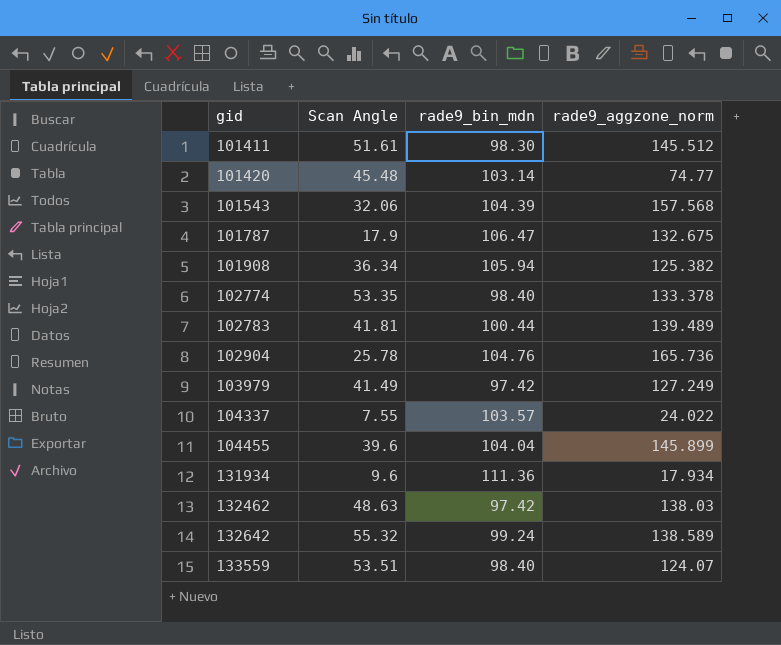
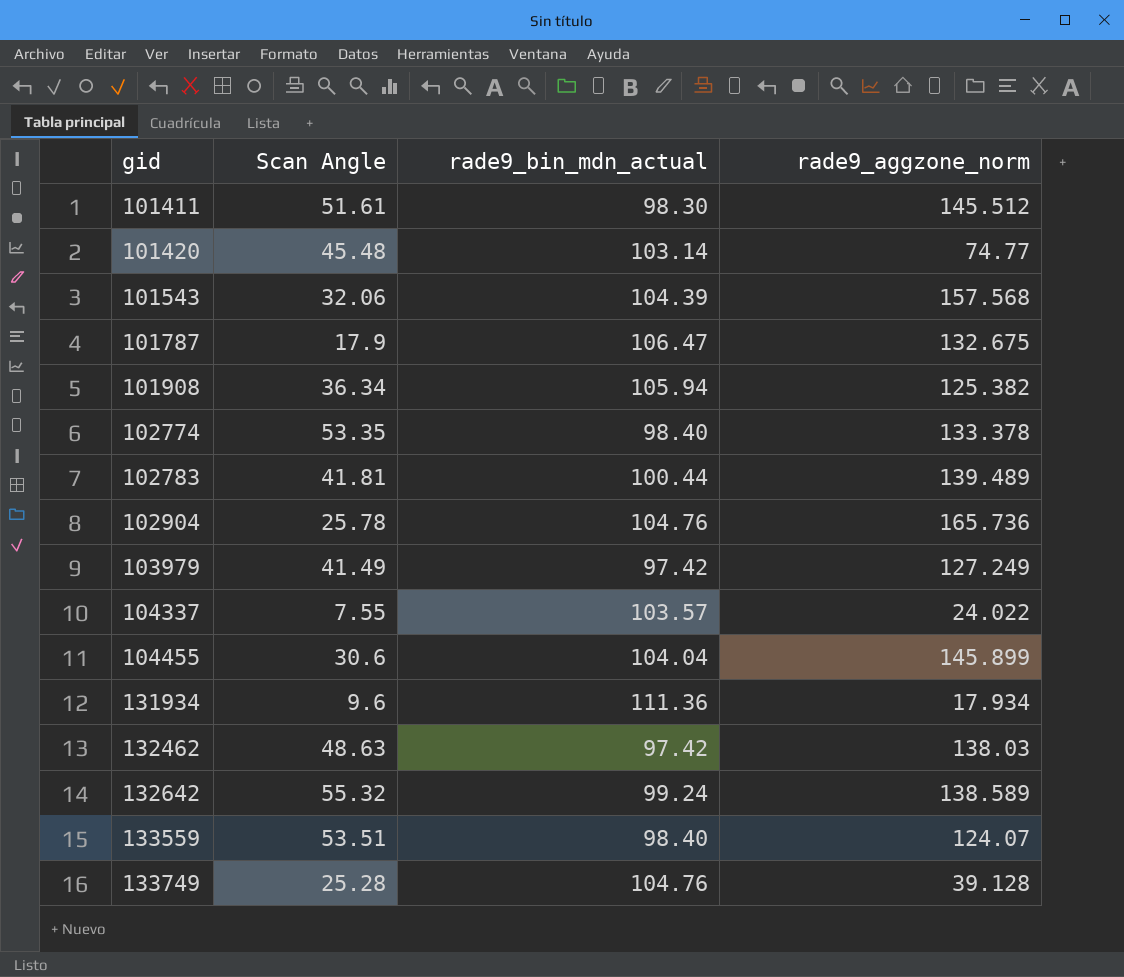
column name: rade9_bin_mdn -> rade9_bin_mdn_actual
104455 | Scan Angle: 39.6 -> 30.6
row 133749: none -> 25.28 | 104.76 | 39.128

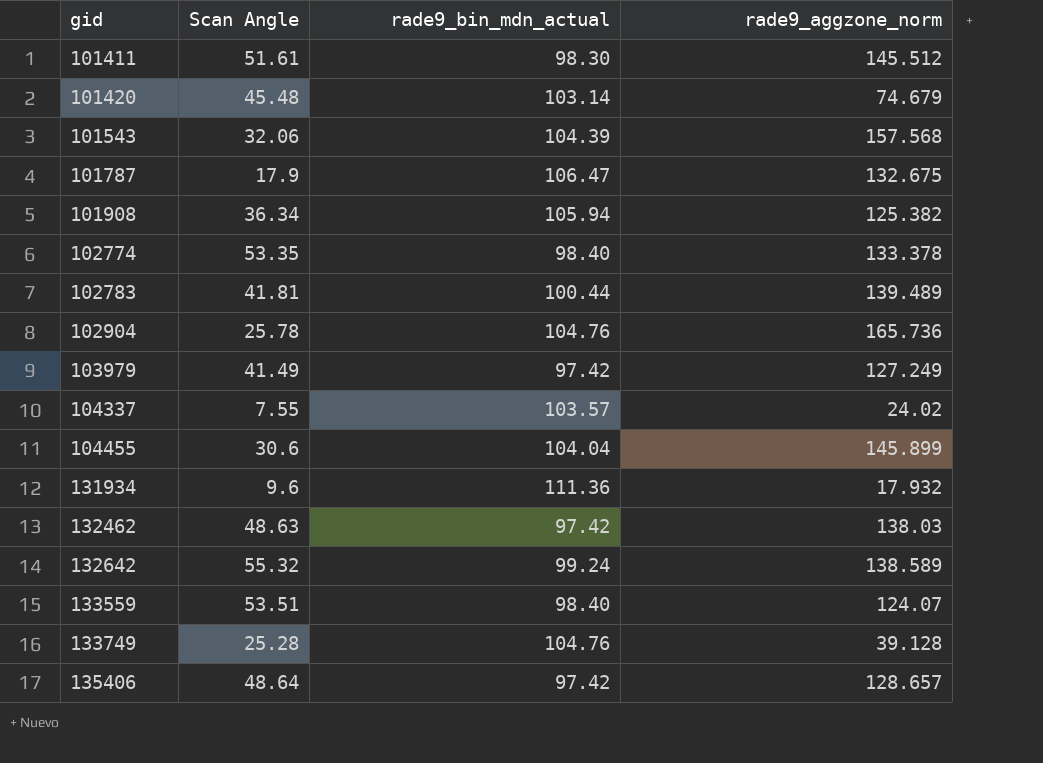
101420 | rade9_aggzone_norm: 74.77 -> 74.679
104337 | rade9_aggzone_norm: 24.022 -> 24.02
131934 | rade9_aggzone_norm: 17.934 -> 17.932
row 135406: none -> 48.64 | 97.42 | 128.657

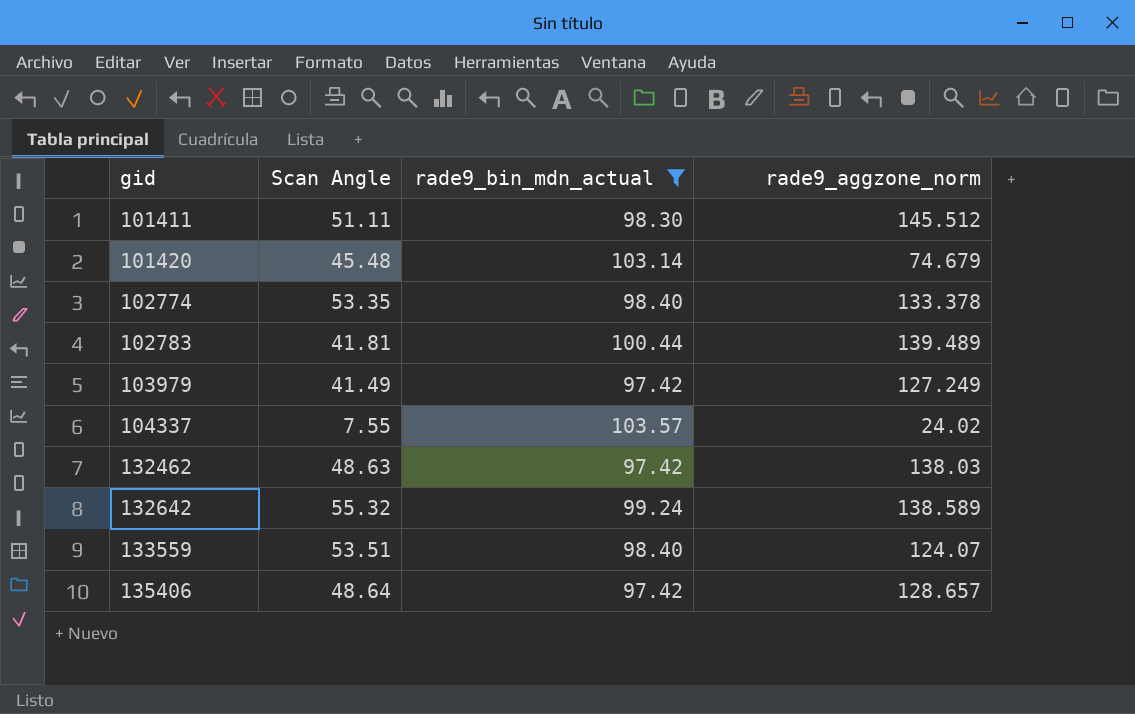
filter: none -> rade9_bin_mdn_actual <= 103.57
101411 | Scan Angle: 51.61 -> 51.11

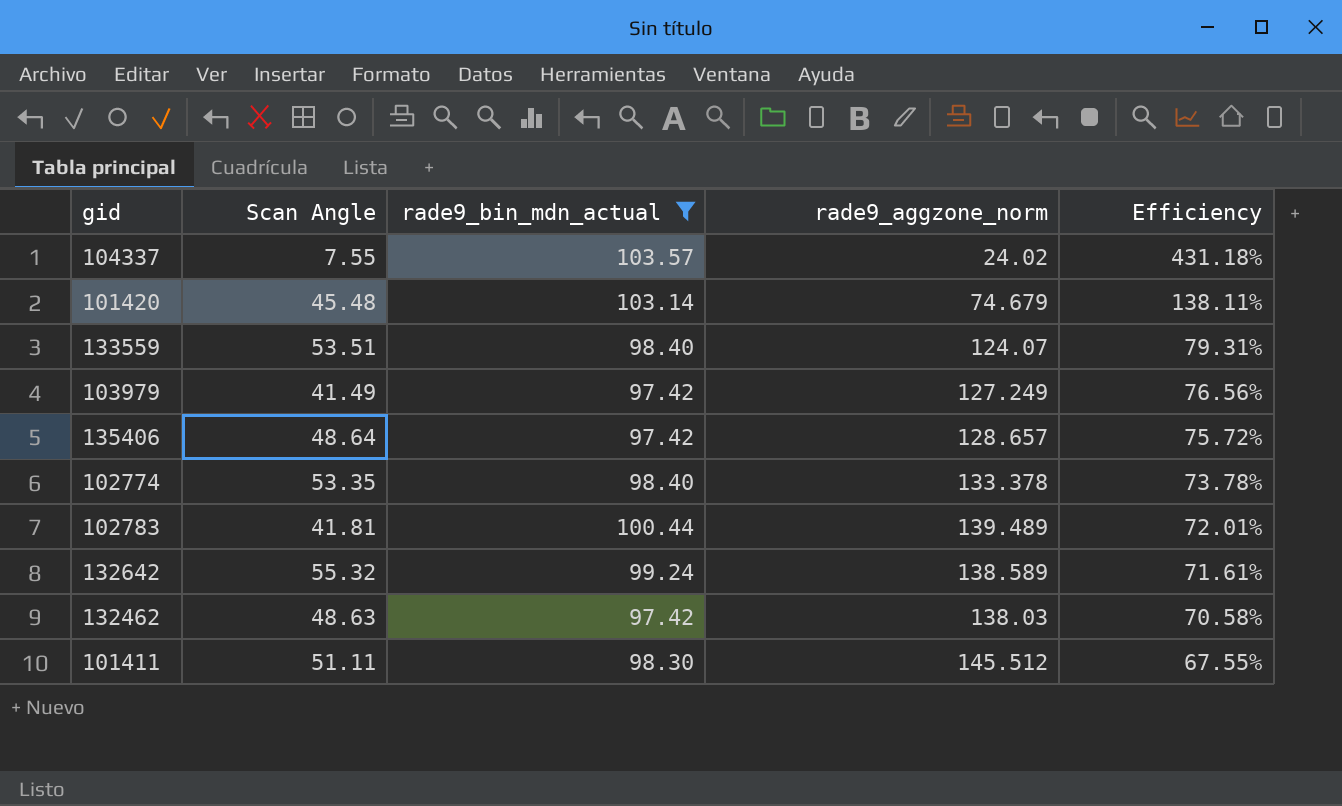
row order: gid ascending -> Efficiency descending
column Efficiency | formula: none -> [rade9_bin_mdn_actual] / [rade9_aggzone_norm]

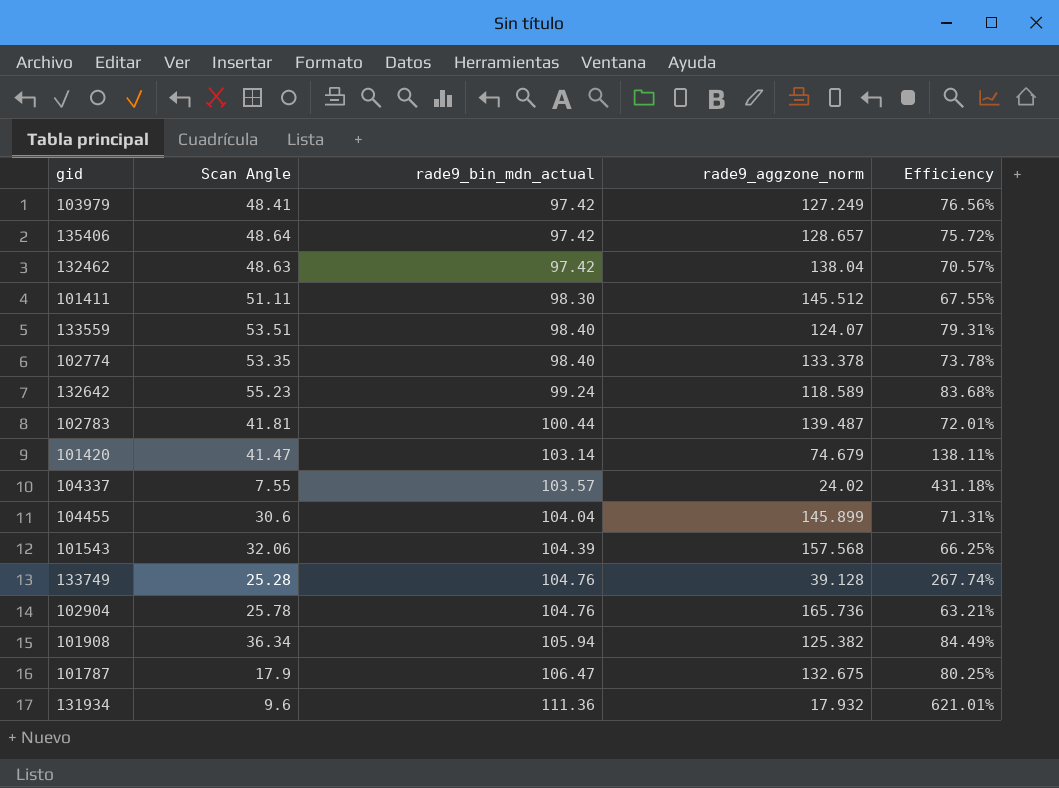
filter: rade9_bin_mdn_actual <= 103.57 -> none
row order: Efficiency descending -> rade9_bin_mdn_actual ascending
103979 | Scan Angle: 41.49 -> 48.41
132462 | rade9_aggzone_norm: 138.03 -> 138.04
132462 | Efficiency: 70.58% -> 70.57%
132642 | Scan Angle: 55.32 -> 55.23
132642 | rade9_aggzone_norm: 138.589 -> 118.589
132642 | Efficiency: 71.61% -> 83.68%
102783 | rade9_aggzone_norm: 139.489 -> 139.487
101420 | Scan Angle: 45.48 -> 41.47

